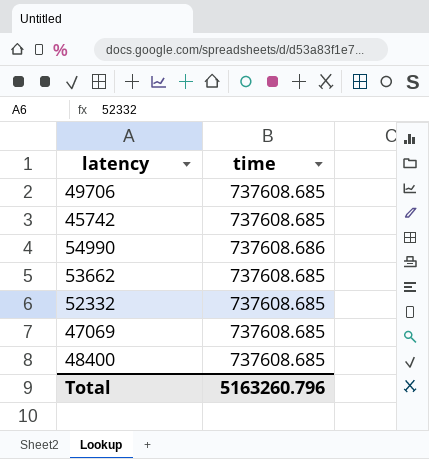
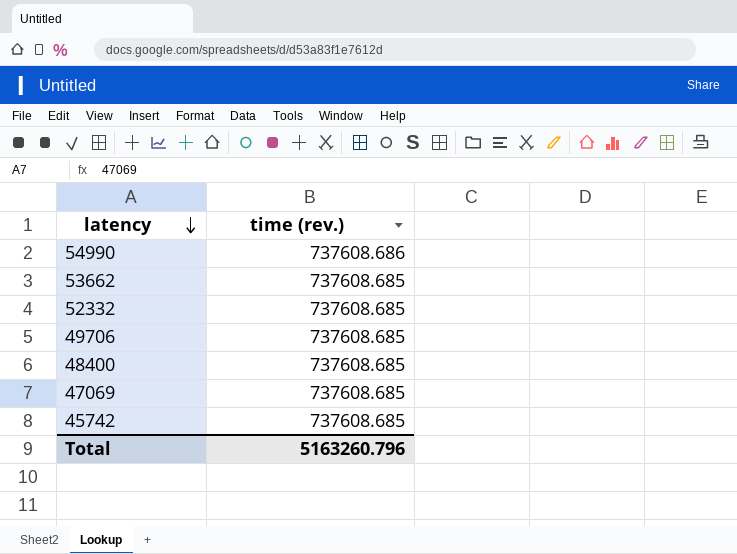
row order: none -> latency descending
column name: time -> time (rev.)

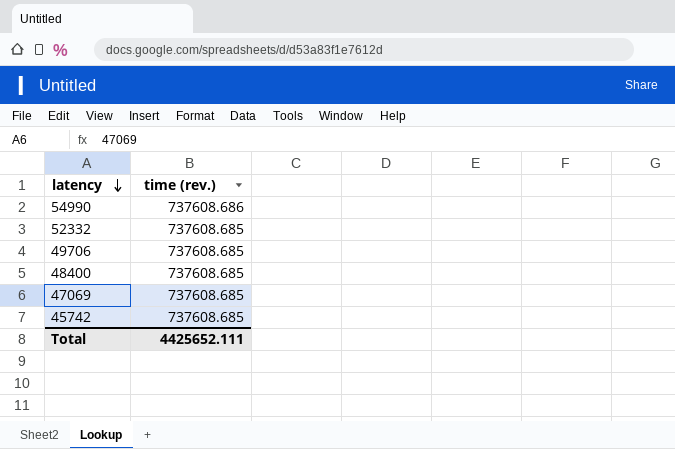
row 53662: 737608.685 -> none
Total | time (rev.): 5163260.796 -> 4425652.111

